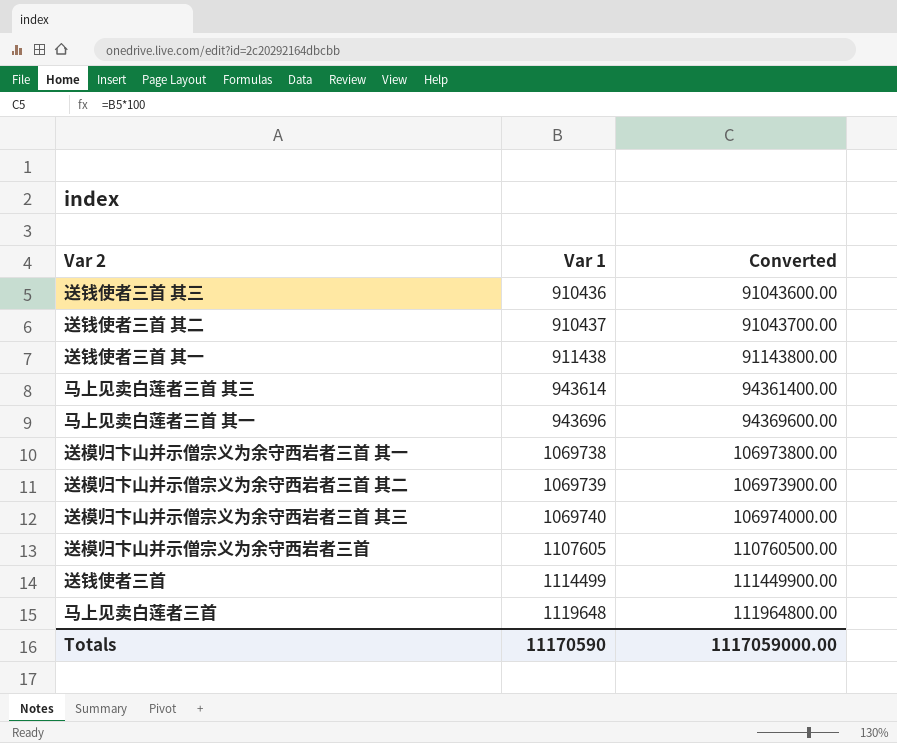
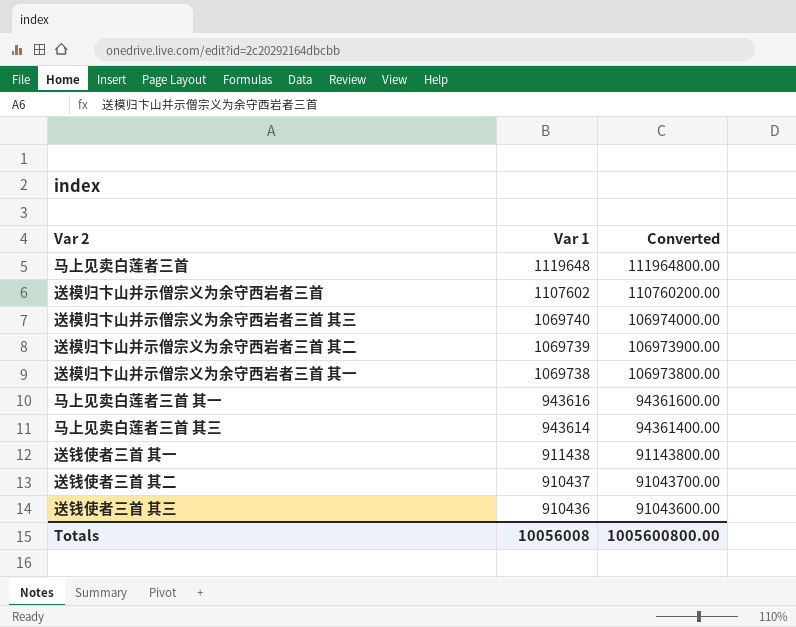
row order: Var 1 ascending -> Var 1 descending
row 送钱使者三首: 1114499 | 111449900.00 -> none
送模归卞山并示僧宗义为余守西岩者三首 | Var 1: 1107605 -> 1107602
送模归卞山并示僧宗义为余守西岩者三首 | Converted: 110760500.00 -> 110760200.00
马上见卖白莲者三首 其一 | Var 1: 943696 -> 943616
马上见卖白莲者三首 其一 | Converted: 94369600.00 -> 94361600.00
Totals | Var 1: 11170590 -> 10056008
Totals | Converted: 1117059000.00 -> 1005600800.00

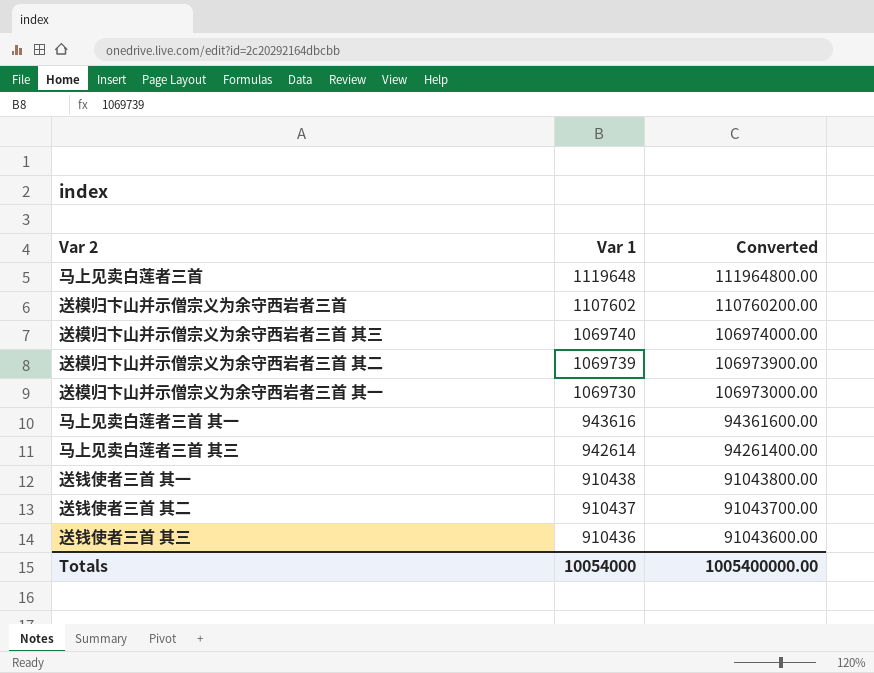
送模归卞山并示僧宗义为余守西岩者三首 其一 | Var 1: 1069738 -> 1069730
送模归卞山并示僧宗义为余守西岩者三首 其一 | Converted: 106973800.00 -> 106973000.00
马上见卖白莲者三首 其三 | Var 1: 943614 -> 942614
马上见卖白莲者三首 其三 | Converted: 94361400.00 -> 94261400.00
送钱使者三首 其一 | Var 1: 911438 -> 910438
送钱使者三首 其一 | Converted: 91143800.00 -> 91043800.00
Totals | Var 1: 10056008 -> 10054000
Totals | Converted: 1005600800.00 -> 1005400000.00

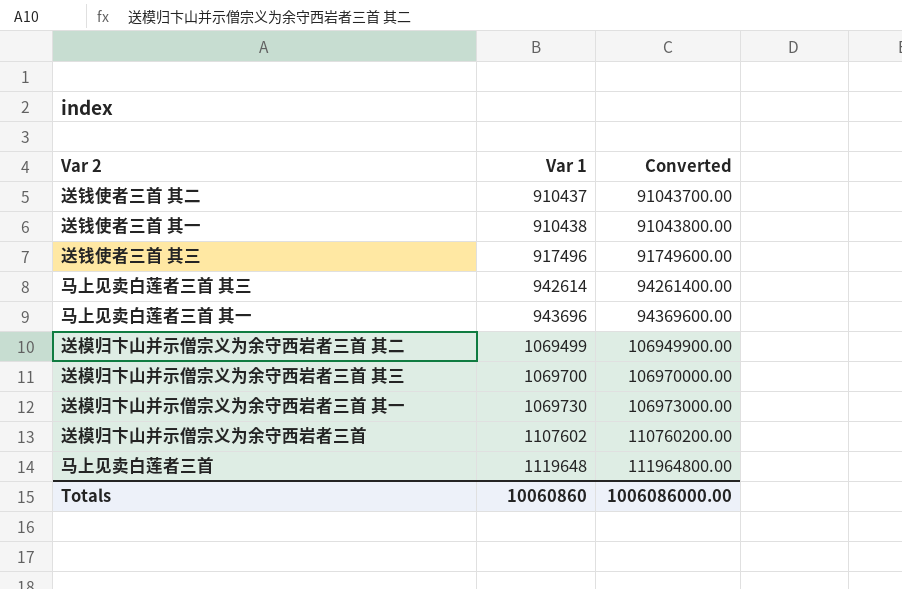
row order: Var 1 descending -> Var 1 ascending
送钱使者三首 其三 | Var 1: 910436 -> 917496
送钱使者三首 其三 | Converted: 91043600.00 -> 91749600.00
马上见卖白莲者三首 其一 | Var 1: 943616 -> 943696
马上见卖白莲者三首 其一 | Converted: 94361600.00 -> 94369600.00
送模归卞山并示僧宗义为余守西岩者三首 其二 | Var 1: 1069739 -> 1069499
送模归卞山并示僧宗义为余守西岩者三首 其二 | Converted: 106973900.00 -> 106949900.00
送模归卞山并示僧宗义为余守西岩者三首 其三 | Var 1: 1069740 -> 1069700
送模归卞山并示僧宗义为余守西岩者三首 其三 | Converted: 106974000.00 -> 106970000.00
Totals | Var 1: 10054000 -> 10060860
Totals | Converted: 1005400000.00 -> 1006086000.00

